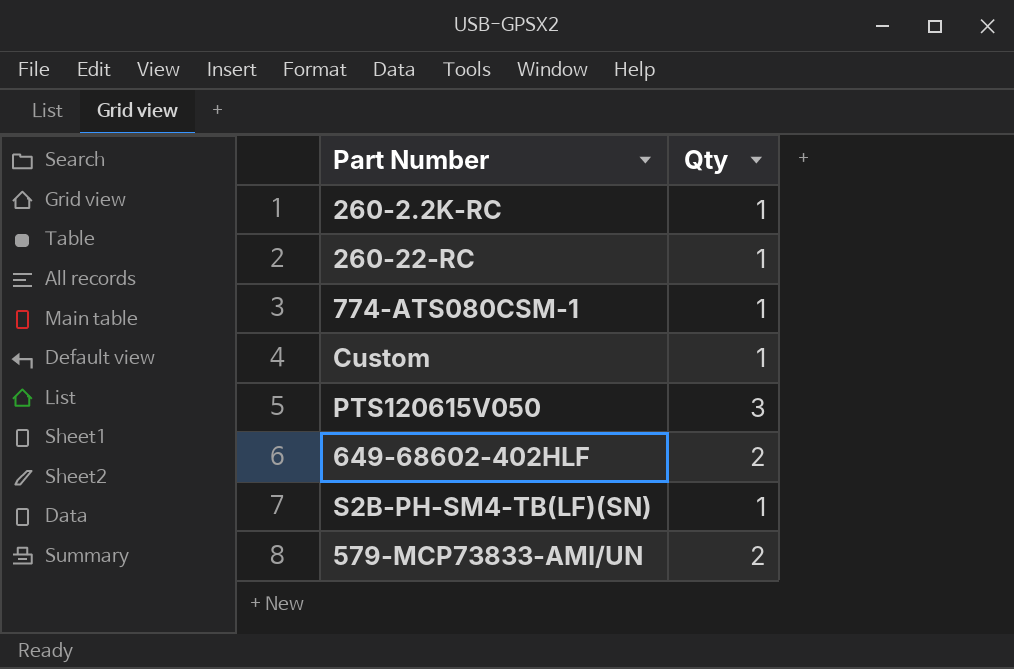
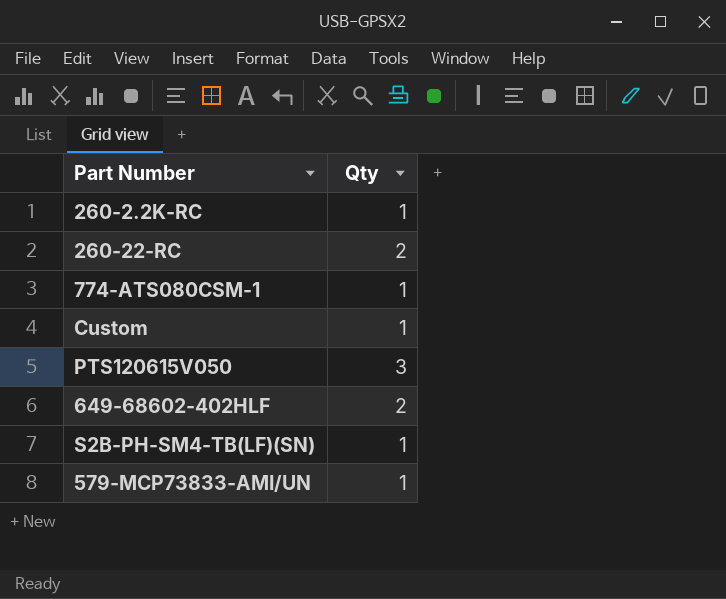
260-22-RC | Qty: 1 -> 2
579-MCP73833-AMI/UN | Qty: 2 -> 1

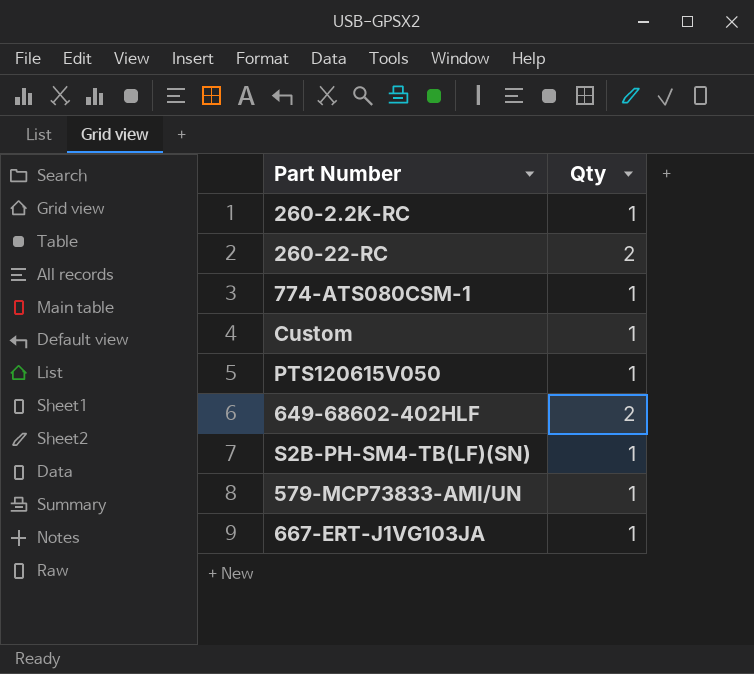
PTS120615V050 | Qty: 3 -> 1
row 667-ERT-J1VG103JA: none -> 1

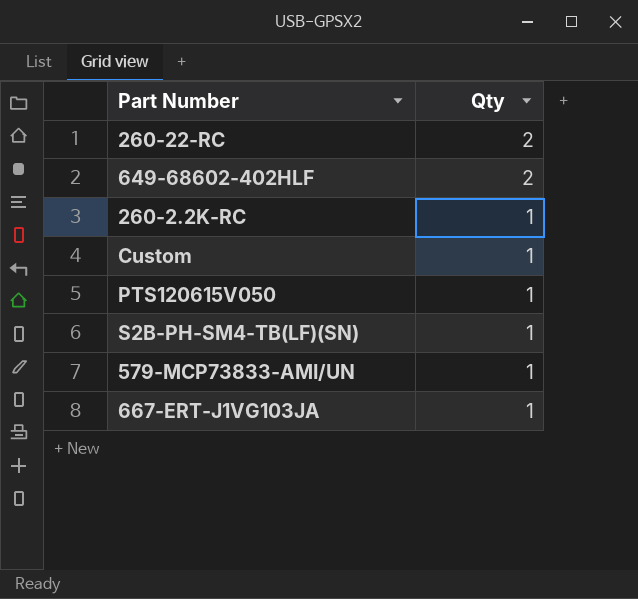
row order: none -> Qty descending
row 774-ATS080CSM-1: 1 -> none

